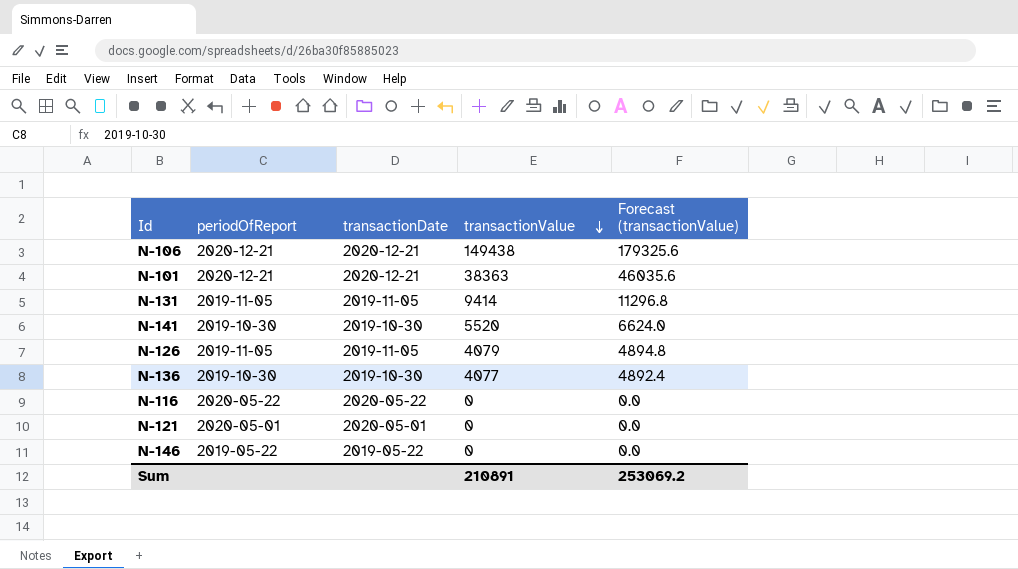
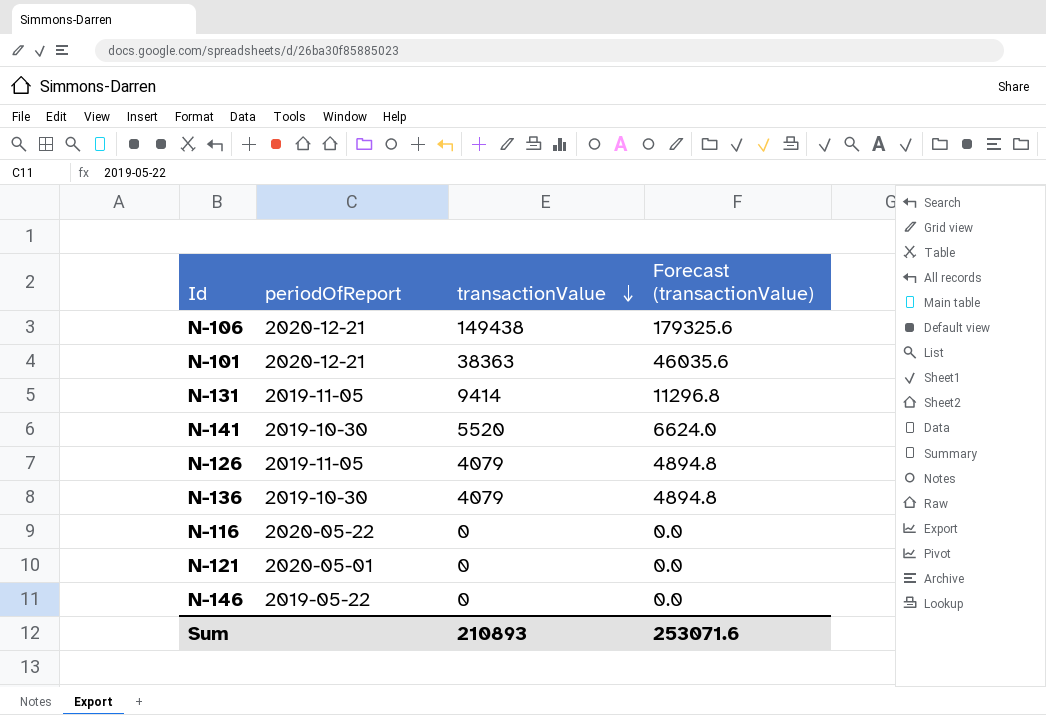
column transactionDate | position: 3 -> none
N-136 | transactionValue: 4077 -> 4079
N-136 | Forecast (transactionValue): 4892.4 -> 4894.8
Sum | transactionValue: 210891 -> 210893
Sum | Forecast (transactionValue): 253069.2 -> 253071.6

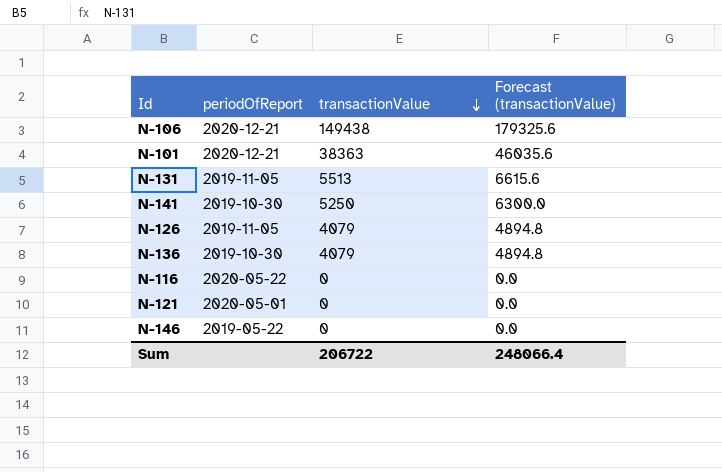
N-131 | transactionValue: 9414 -> 5513
N-131 | Forecast (transactionValue): 11296.8 -> 6615.6
N-141 | transactionValue: 5520 -> 5250
N-141 | Forecast (transactionValue): 6624.0 -> 6300.0
Sum | transactionValue: 210893 -> 206722
Sum | Forecast (transactionValue): 253071.6 -> 248066.4

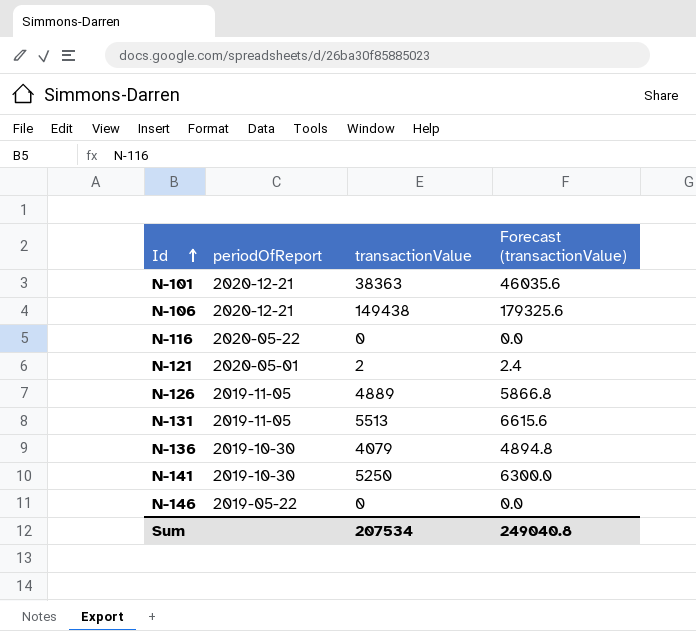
row order: transactionValue descending -> Id ascending
N-121 | transactionValue: 0 -> 2
N-121 | Forecast (transactionValue): 0.0 -> 2.4
N-126 | transactionValue: 4079 -> 4889
N-126 | Forecast (transactionValue): 4894.8 -> 5866.8
Sum | transactionValue: 206722 -> 207534
Sum | Forecast (transactionValue): 248066.4 -> 249040.8

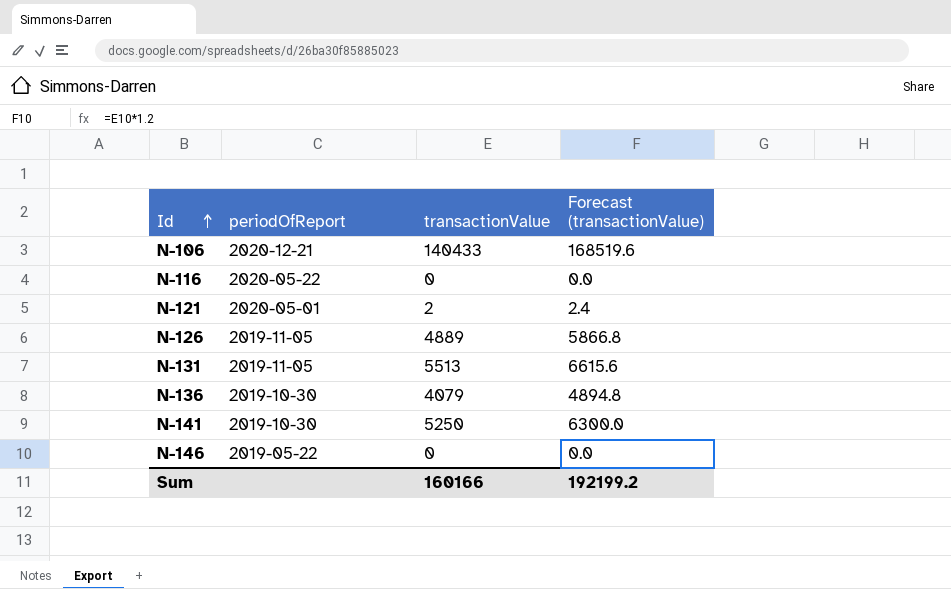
row N-101: 2020-12-21 | 38363 | 46035.6 -> none
N-106 | transactionValue: 149438 -> 140433
N-106 | Forecast (transactionValue): 179325.6 -> 168519.6
Sum | transactionValue: 207534 -> 160166
Sum | Forecast (transactionValue): 249040.8 -> 192199.2

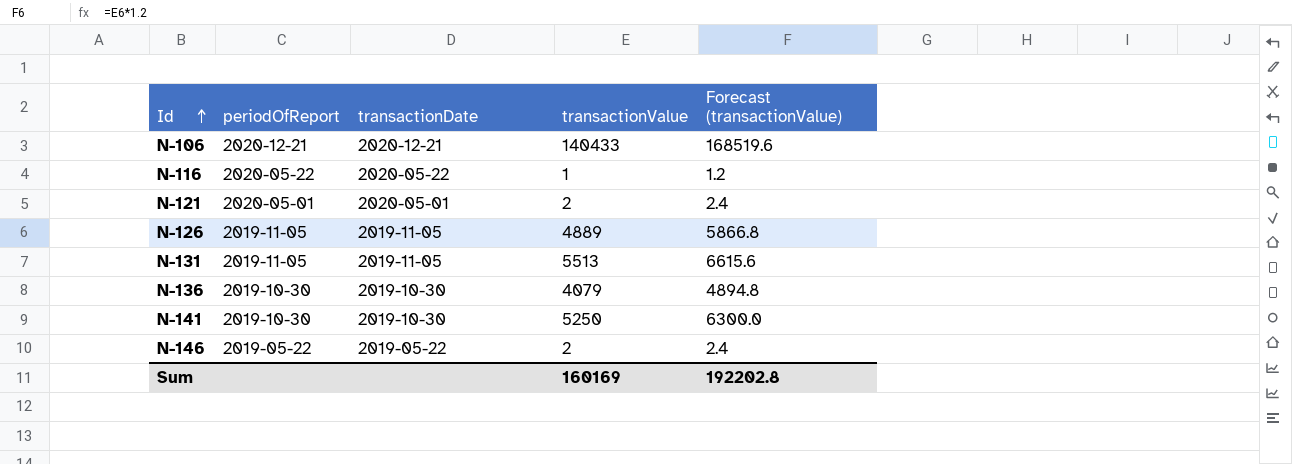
column transactionDate | position: none -> 3
N-116 | transactionValue: 0 -> 1
N-116 | Forecast (transactionValue): 0.0 -> 1.2
N-146 | transactionValue: 0 -> 2
N-146 | Forecast (transactionValue): 0.0 -> 2.4
Sum | transactionValue: 160166 -> 160169
Sum | Forecast (transactionValue): 192199.2 -> 192202.8

